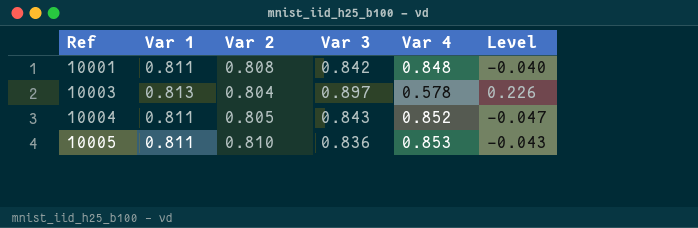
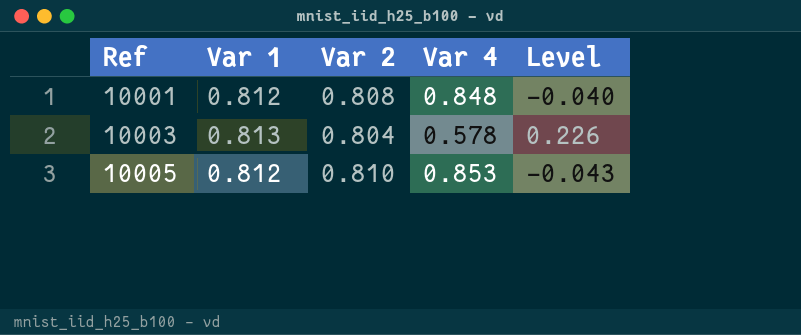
column Var 3 | position: 4 -> none
row 10004: 0.811 | 0.805 | 0.843 | 0.852 | -0.047 -> none
10001 | Var 1: 0.811 -> 0.812
10005 | Var 1: 0.811 -> 0.812

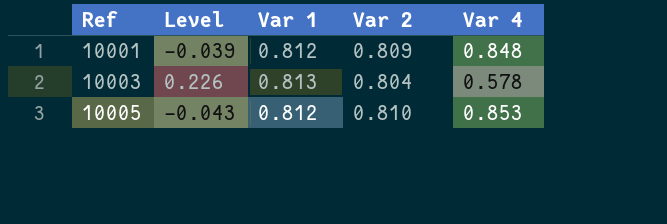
column Level | position: 5 -> 2
10001 | Level: -0.040 -> -0.039
10001 | Var 2: 0.808 -> 0.809

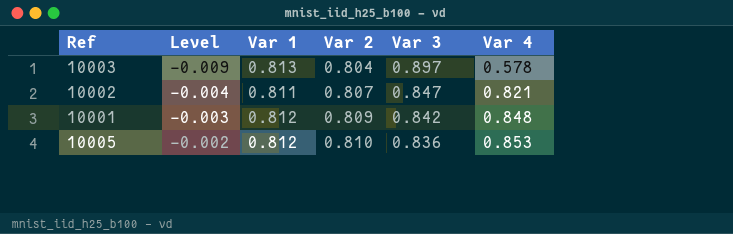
row order: Ref ascending -> Level ascending
column Level | formula: [Var 2] - [Var 4] -> [Var 2] - [Var 1]
column Var 3 | position: none -> 5
row 10002: none -> -0.004 | 0.811 | 0.807 | 0.847 | 0.821

